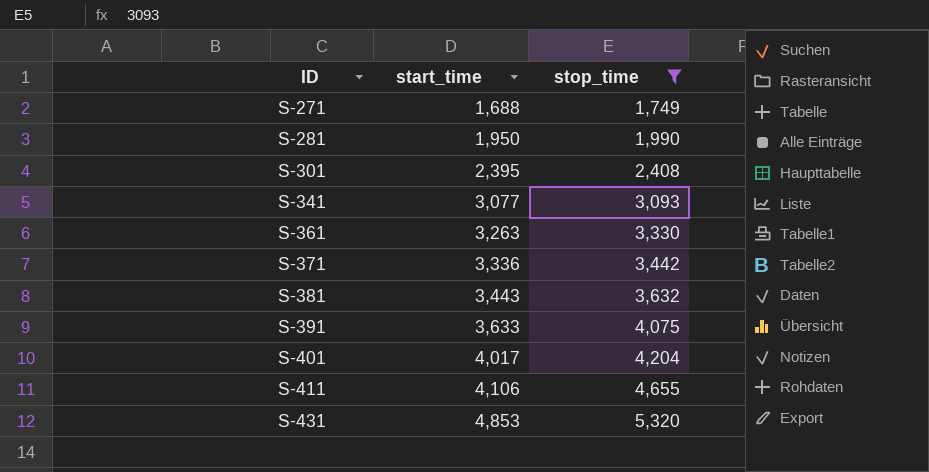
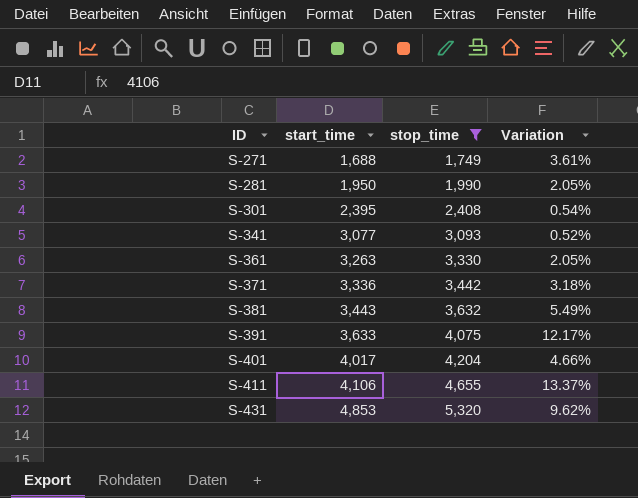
column Variation | formula: none -> ([stop_time] - [start_time]) / [start_time]

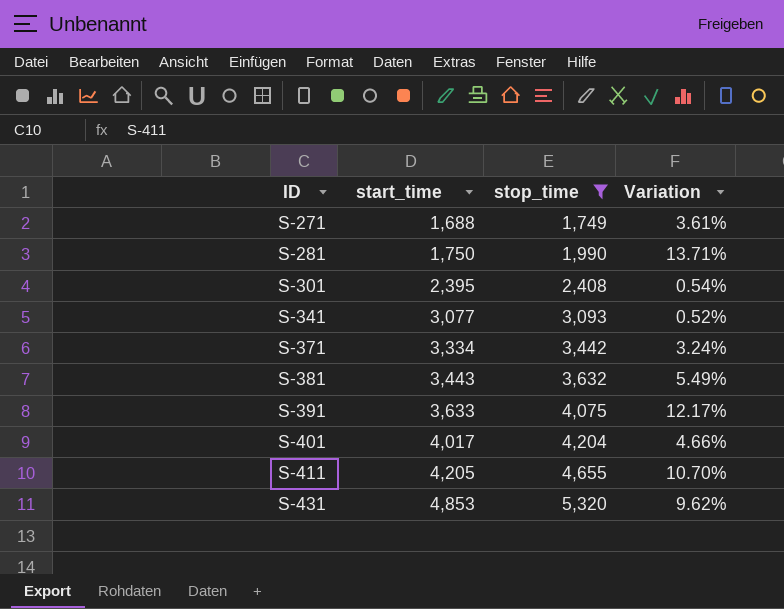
row S-361: 3,263 | 3,330 | 2.05% -> none
S-281 | start_time: 1,950 -> 1,750
S-281 | Variation: 2.05% -> 13.71%
S-371 | start_time: 3,336 -> 3,334
S-371 | Variation: 3.18% -> 3.24%
S-411 | start_time: 4,106 -> 4,205
S-411 | Variation: 13.37% -> 10.70%

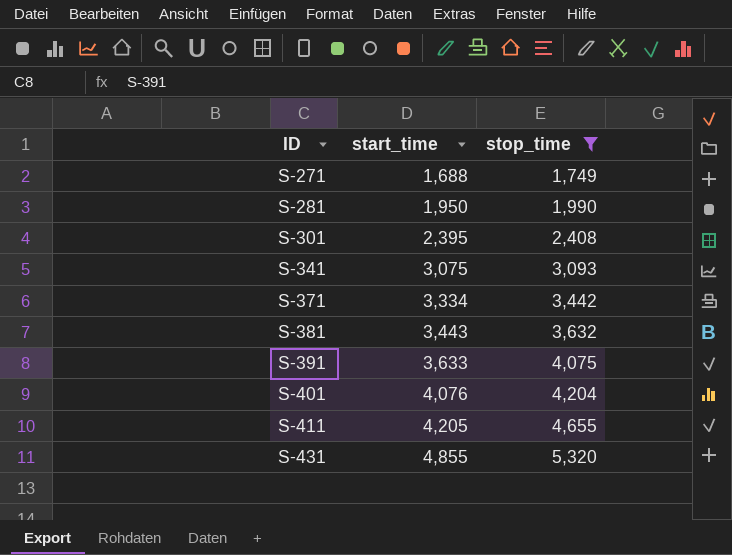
column Variation | formula: ([stop_time] - [start_time]) / [start_time] -> none
S-281 | start_time: 1,750 -> 1,950
S-341 | start_time: 3,077 -> 3,075
S-401 | start_time: 4,017 -> 4,076
S-431 | start_time: 4,853 -> 4,855

